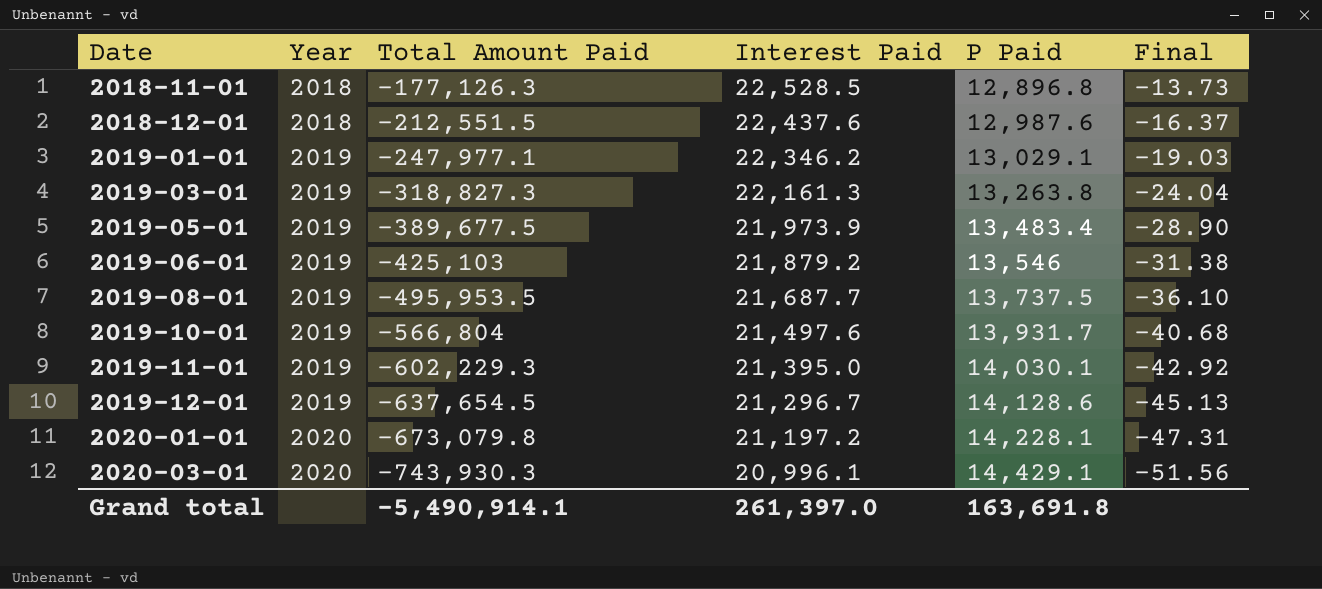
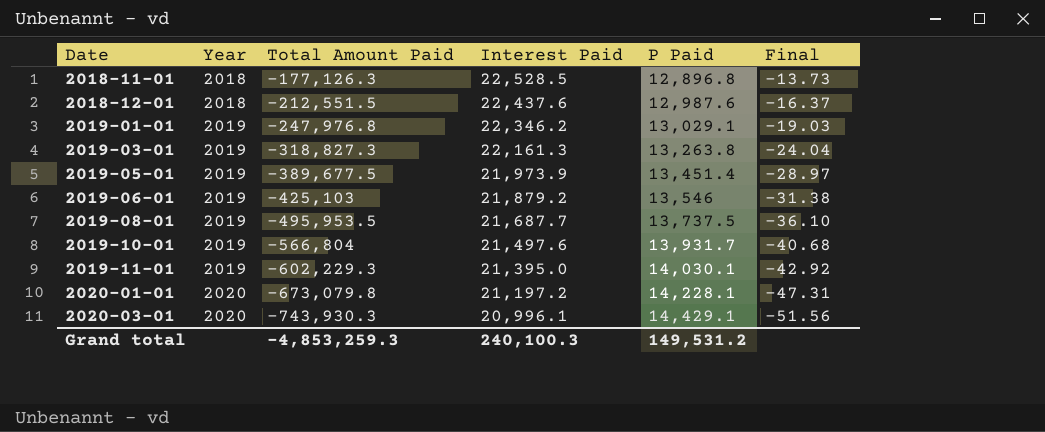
row 2019-12-01: 2019 | -637,654.5 | 21,296.7 | 14,128.6 | -45.13 -> none
2019-01-01 | Total Amount Paid: -247,977.1 -> -247,976.8
2019-05-01 | P Paid: 13,483.4 -> 13,451.4
2019-05-01 | Final: -28.90 -> -28.97
Grand total | Total Amount Paid: -5,490,914.1 -> -4,853,259.3
Grand total | Interest Paid: 261,397.0 -> 240,100.3
Grand total | P Paid: 163,691.8 -> 149,531.2

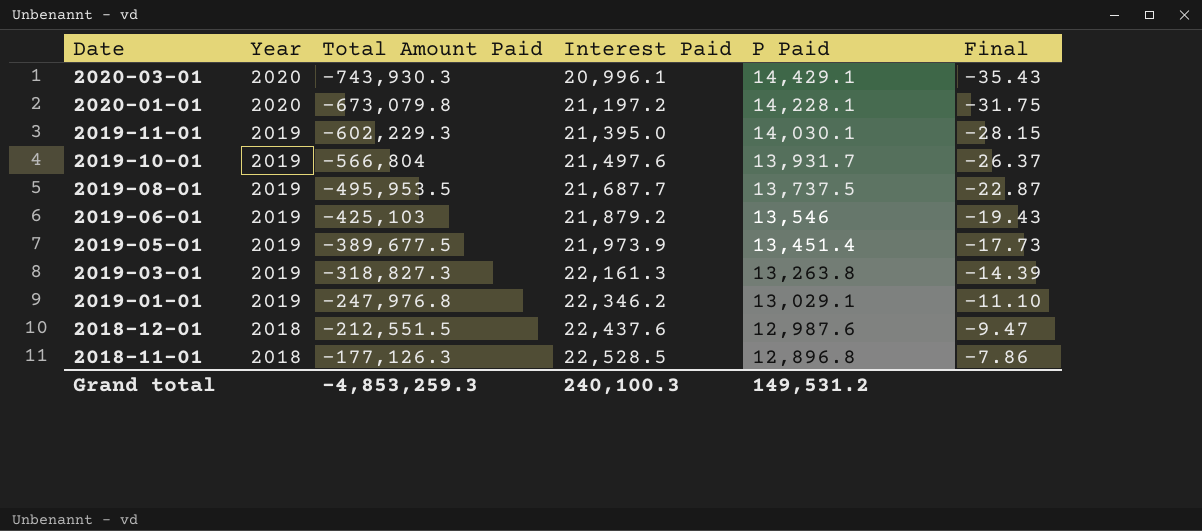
row order: Date ascending -> Date descending
column Final | formula: [Total Amount Paid] / [P Paid] -> [Total Amount Paid] / [Interest Paid]

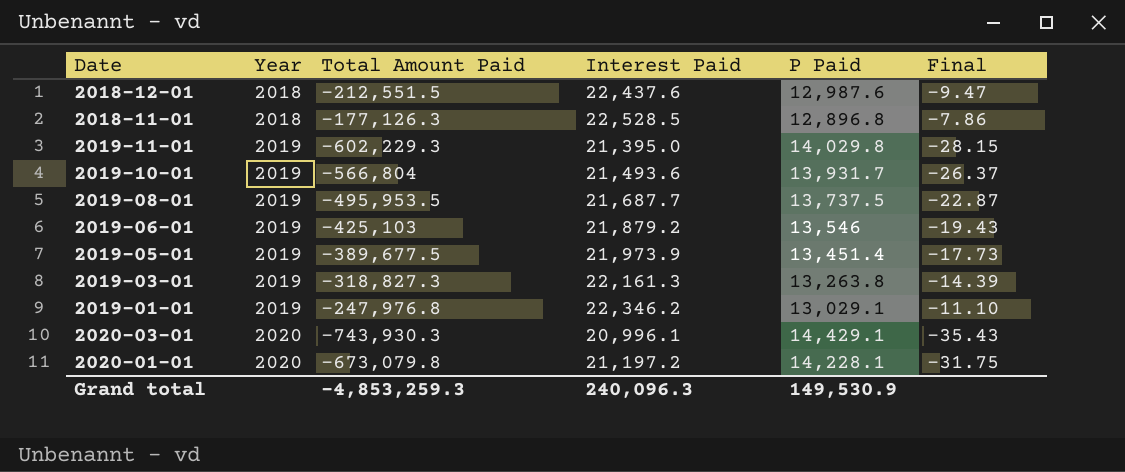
row order: Date descending -> Year ascending
2019-11-01 | P Paid: 14,030.1 -> 14,029.8
2019-10-01 | Interest Paid: 21,497.6 -> 21,493.6
Grand total | Interest Paid: 240,100.3 -> 240,096.3
Grand total | P Paid: 149,531.2 -> 149,530.9

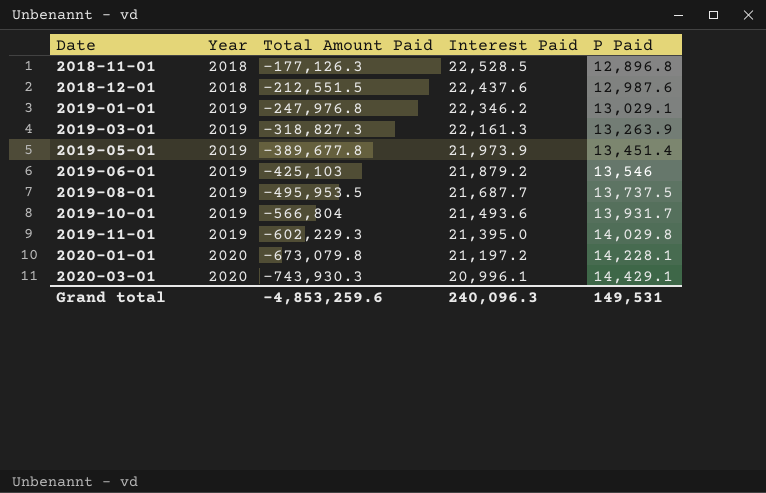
row order: Year ascending -> Date ascending
column Final | formula: [Total Amount Paid] / [Interest Paid] -> none
2019-03-01 | P Paid: 13,263.8 -> 13,263.9
2019-05-01 | Total Amount Paid: -389,677.5 -> -389,677.8
Grand total | Total Amount Paid: -4,853,259.3 -> -4,853,259.6
Grand total | P Paid: 149,530.9 -> 149,531

